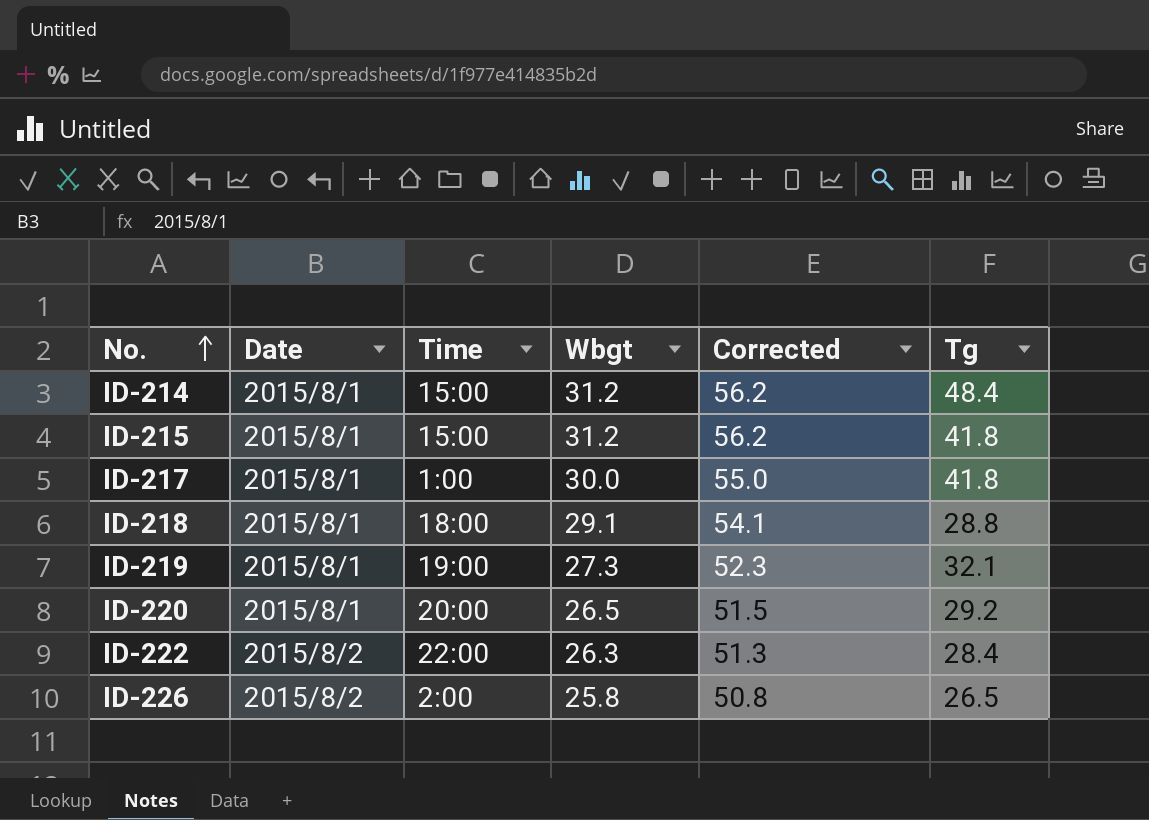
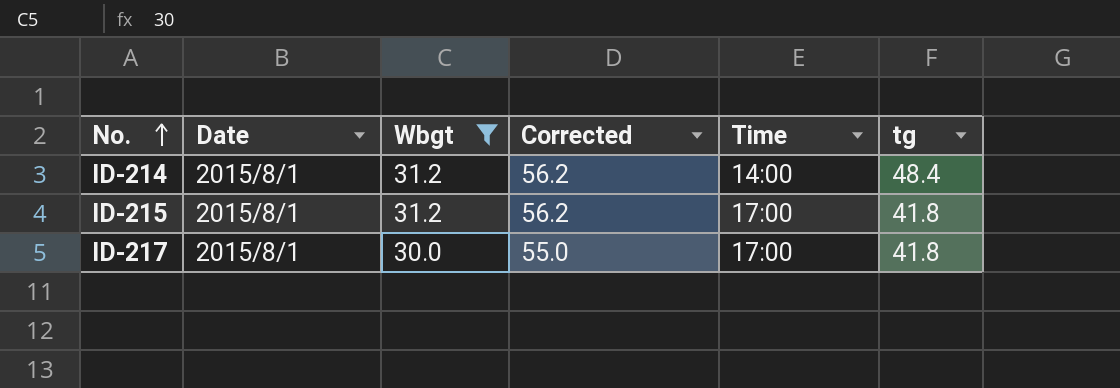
filter: none -> Wbgt >= 30.0
column Time | position: 3 -> 5
column name: Tg -> tg
ID-214 | Time: 15:00 -> 14:00
ID-215 | Time: 15:00 -> 17:00
ID-217 | Time: 1:00 -> 17:00

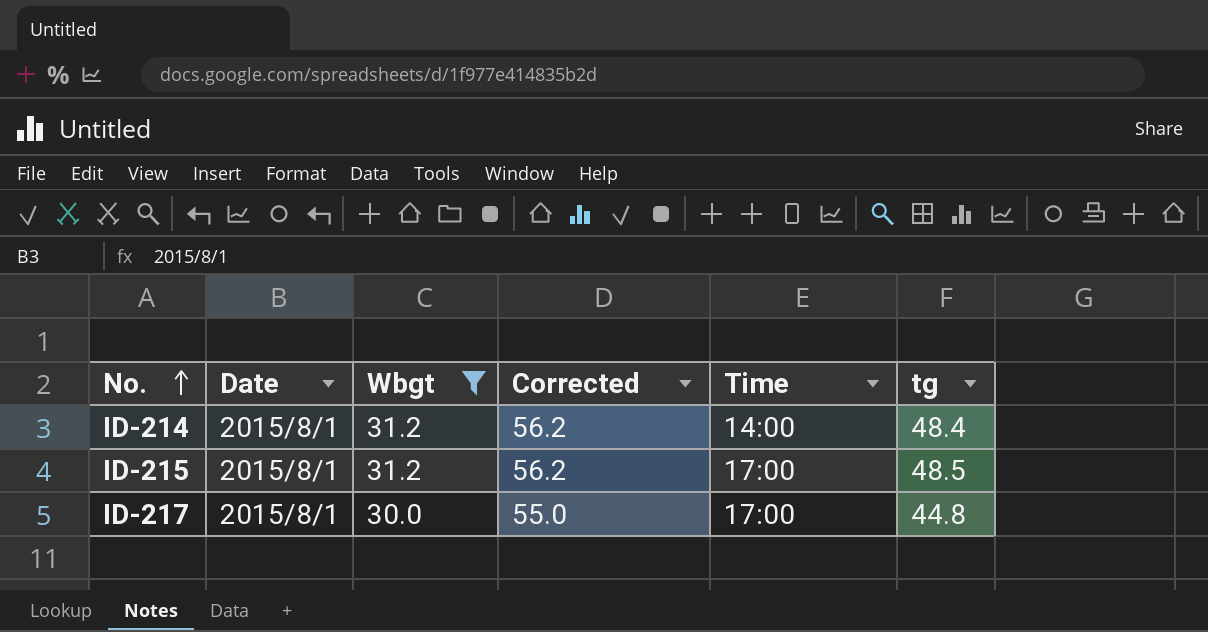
ID-215 | tg: 41.8 -> 48.5
ID-217 | tg: 41.8 -> 44.8

